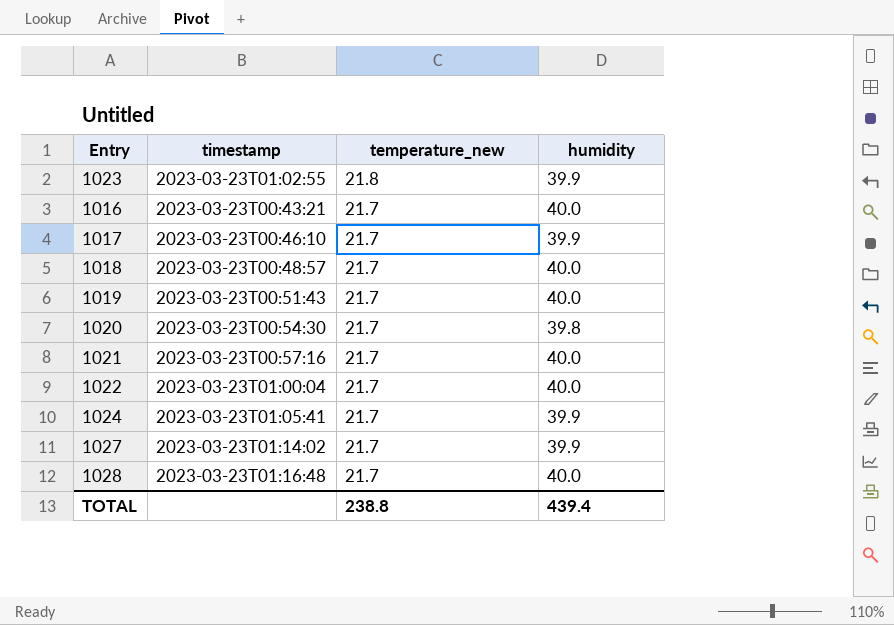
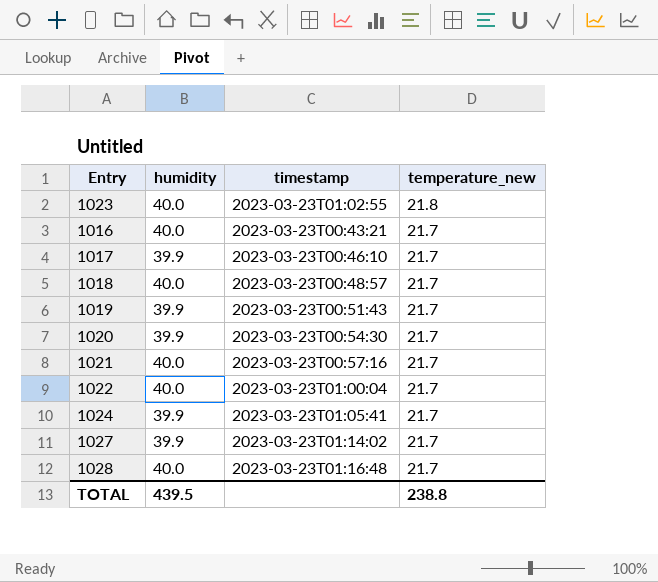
column humidity | position: 4 -> 2
1023 | humidity: 39.9 -> 40.0
1019 | humidity: 40.0 -> 39.9
1020 | humidity: 39.8 -> 39.9
TOTAL | humidity: 439.4 -> 439.5

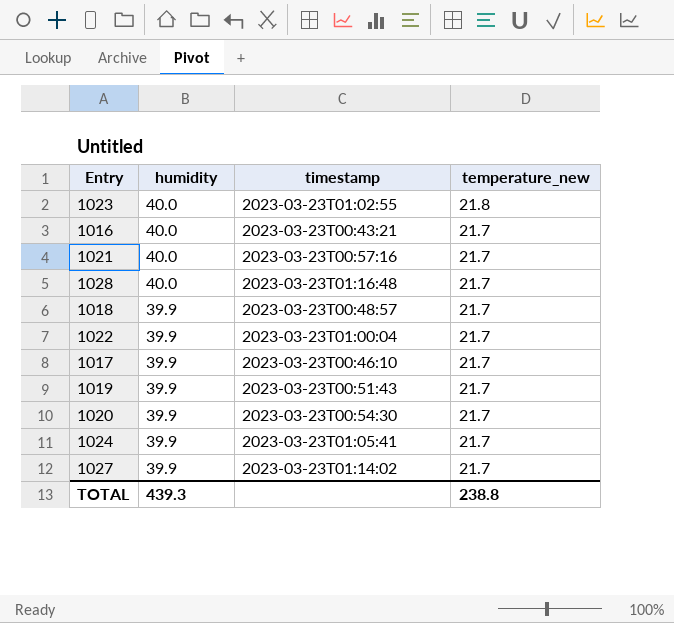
row order: temperature_new descending -> humidity descending
1018 | humidity: 40.0 -> 39.9
1022 | humidity: 40.0 -> 39.9
TOTAL | humidity: 439.5 -> 439.3

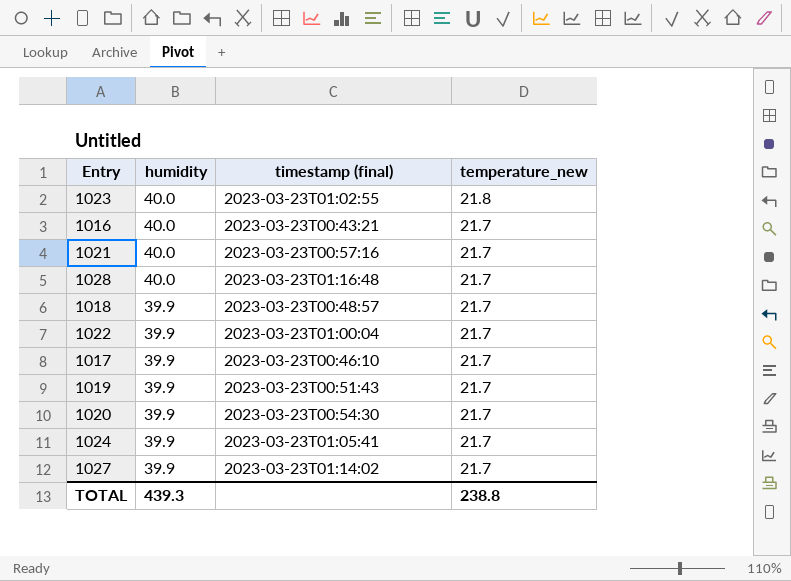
column name: timestamp -> timestamp (final)

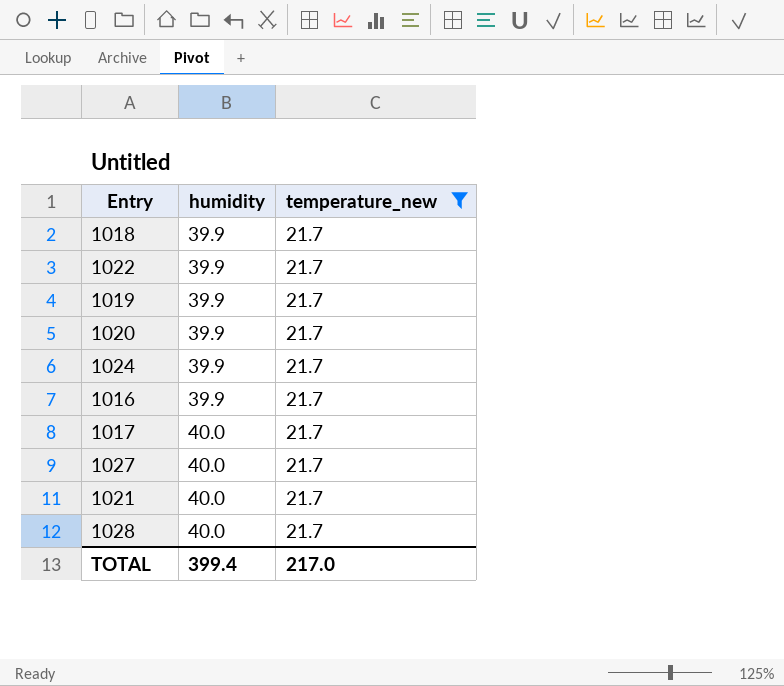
filter: none -> temperature_new = 21.7
row order: humidity descending -> humidity ascending
column timestamp (final) | position: 3 -> none
1016 | humidity: 40.0 -> 39.9
1017 | humidity: 39.9 -> 40.0
1027 | humidity: 39.9 -> 40.0
TOTAL | humidity: 439.3 -> 399.4
TOTAL | temperature_new: 238.8 -> 217.0

